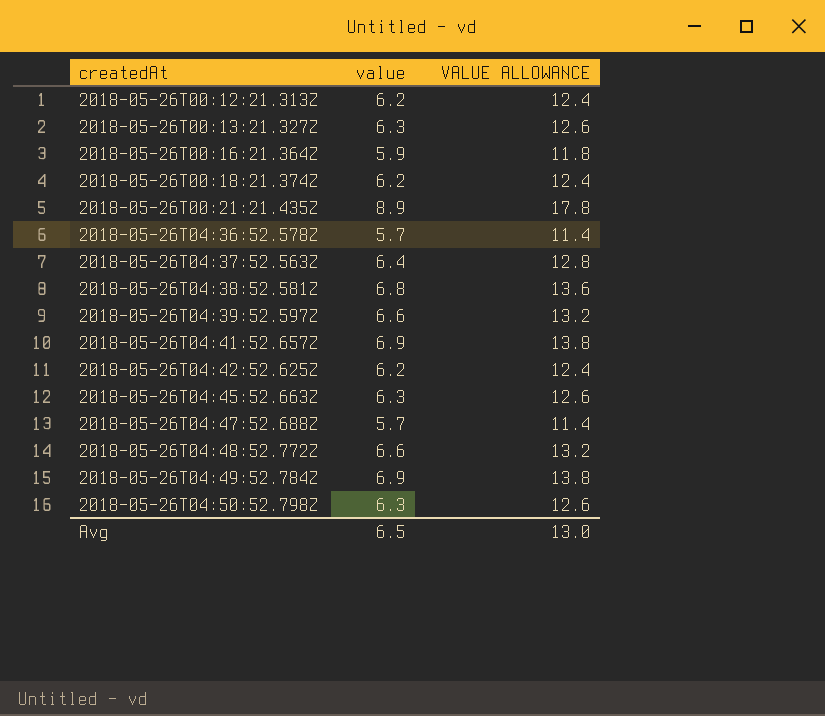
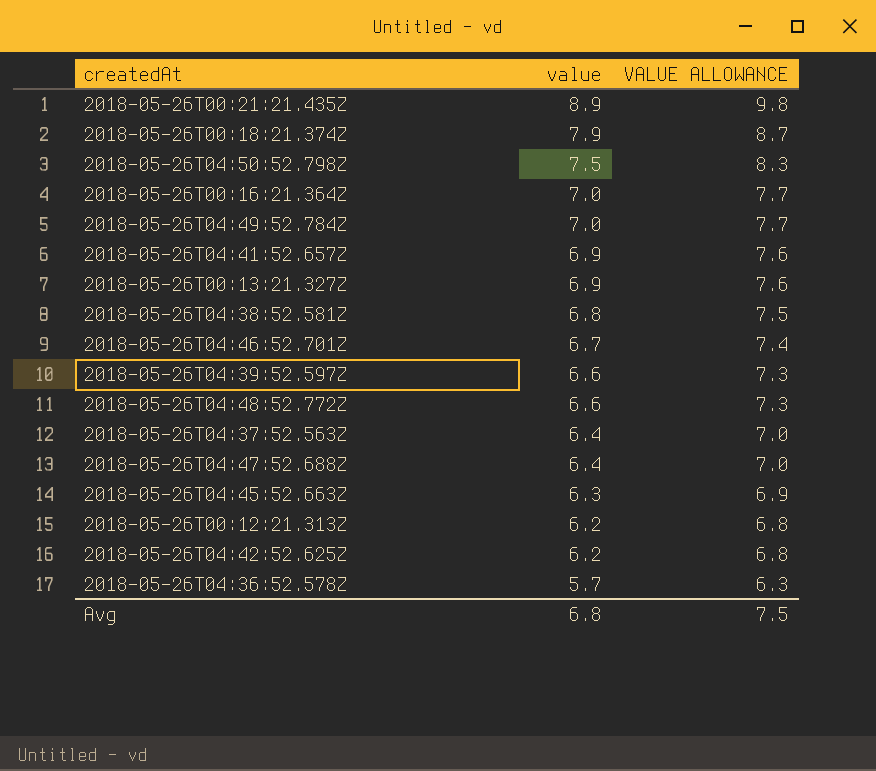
row order: createdAt ascending -> value descending
column VALUE ALLOWANCE | formula: [value] * 2 -> [value] * 1.1
2018-05-26T00:18:21.374Z | value: 6.2 -> 7.9
2018-05-26T04:50:52.798Z | value: 6.3 -> 7.5
2018-05-26T00:16:21.364Z | value: 5.9 -> 7.0
2018-05-26T04:49:52.784Z | value: 6.9 -> 7.0
2018-05-26T00:13:21.327Z | value: 6.3 -> 6.9
row 2018-05-26T04:46:52.701Z: none -> 6.7 | 7.4
2018-05-26T04:47:52.688Z | value: 5.7 -> 6.4
Avg | value: 6.5 -> 6.8
Avg | VALUE ALLOWANCE: 13.0 -> 7.5

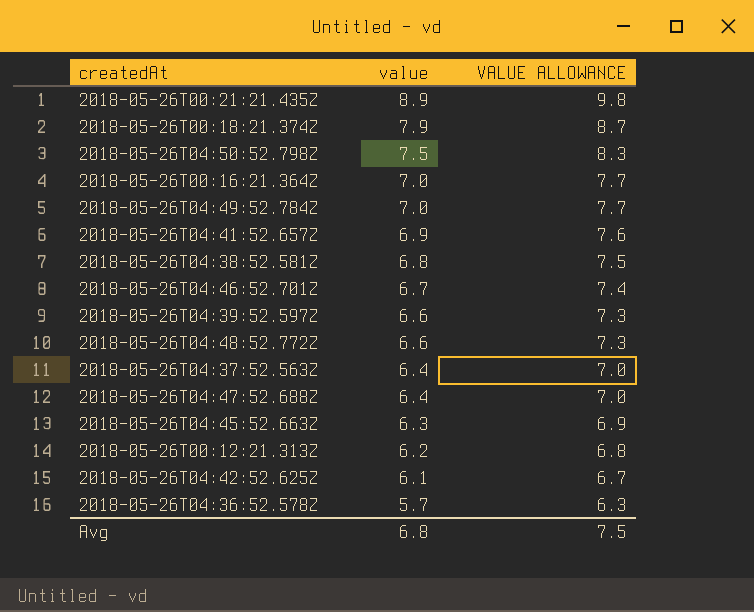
row 2018-05-26T00:13:21.327Z: 6.9 | 7.6 -> none
2018-05-26T04:42:52.625Z | value: 6.2 -> 6.1
2018-05-26T04:42:52.625Z | VALUE ALLOWANCE: 6.8 -> 6.7

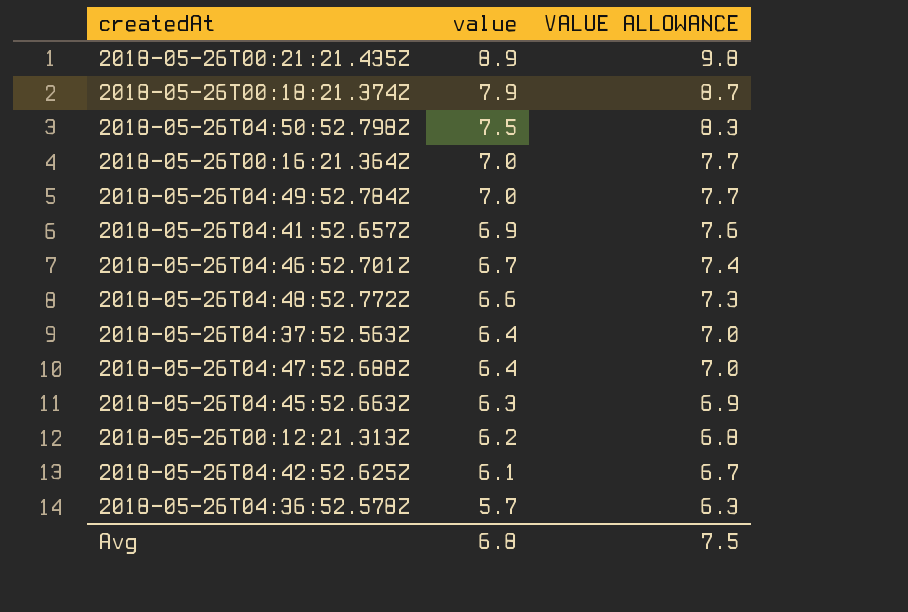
row 2018-05-26T04:38:52.581Z: 6.8 | 7.5 -> none
row 2018-05-26T04:39:52.597Z: 6.6 | 7.3 -> none

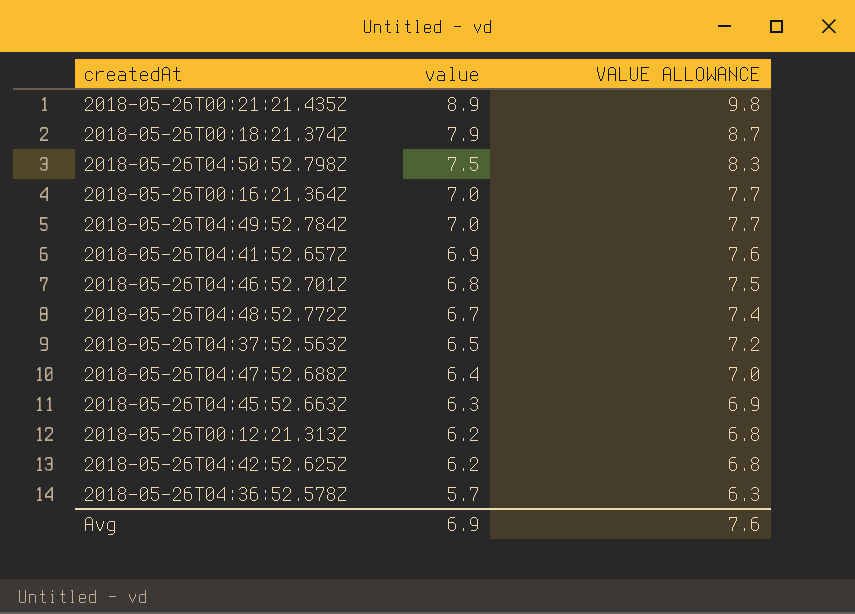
2018-05-26T04:46:52.701Z | value: 6.7 -> 6.8
2018-05-26T04:46:52.701Z | VALUE ALLOWANCE: 7.4 -> 7.5
2018-05-26T04:48:52.772Z | value: 6.6 -> 6.7
2018-05-26T04:48:52.772Z | VALUE ALLOWANCE: 7.3 -> 7.4
2018-05-26T04:37:52.563Z | value: 6.4 -> 6.5
2018-05-26T04:37:52.563Z | VALUE ALLOWANCE: 7.0 -> 7.2
2018-05-26T04:42:52.625Z | value: 6.1 -> 6.2
2018-05-26T04:42:52.625Z | VALUE ALLOWANCE: 6.7 -> 6.8
Avg | value: 6.8 -> 6.9
Avg | VALUE ALLOWANCE: 7.5 -> 7.6

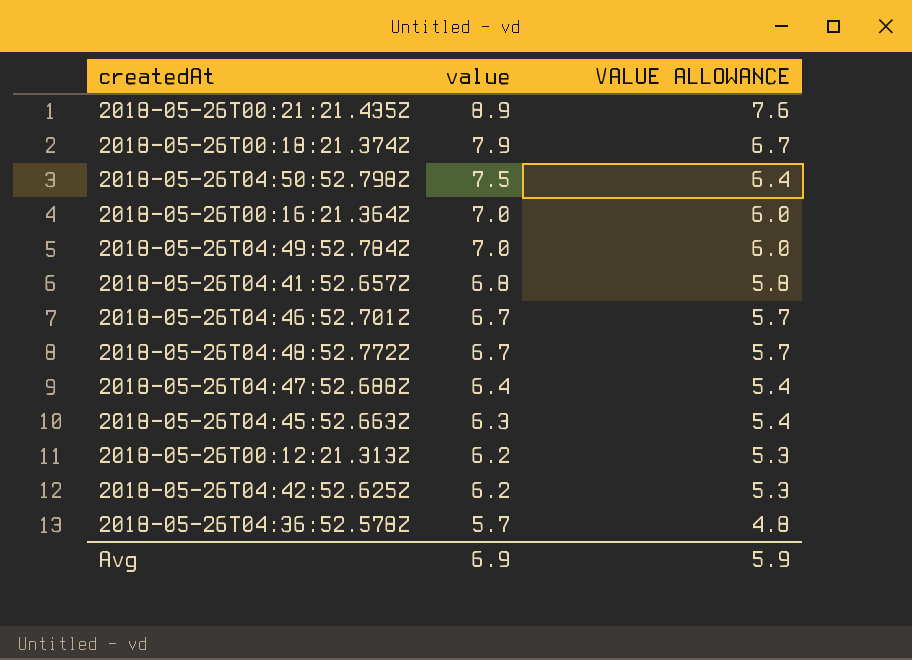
column VALUE ALLOWANCE | formula: [value] * 1.1 -> [value] * 0.85
row 2018-05-26T04:37:52.563Z: 6.5 | 7.2 -> none
2018-05-26T04:41:52.657Z | value: 6.9 -> 6.8
2018-05-26T04:46:52.701Z | value: 6.8 -> 6.7
Avg | VALUE ALLOWANCE: 7.6 -> 5.9

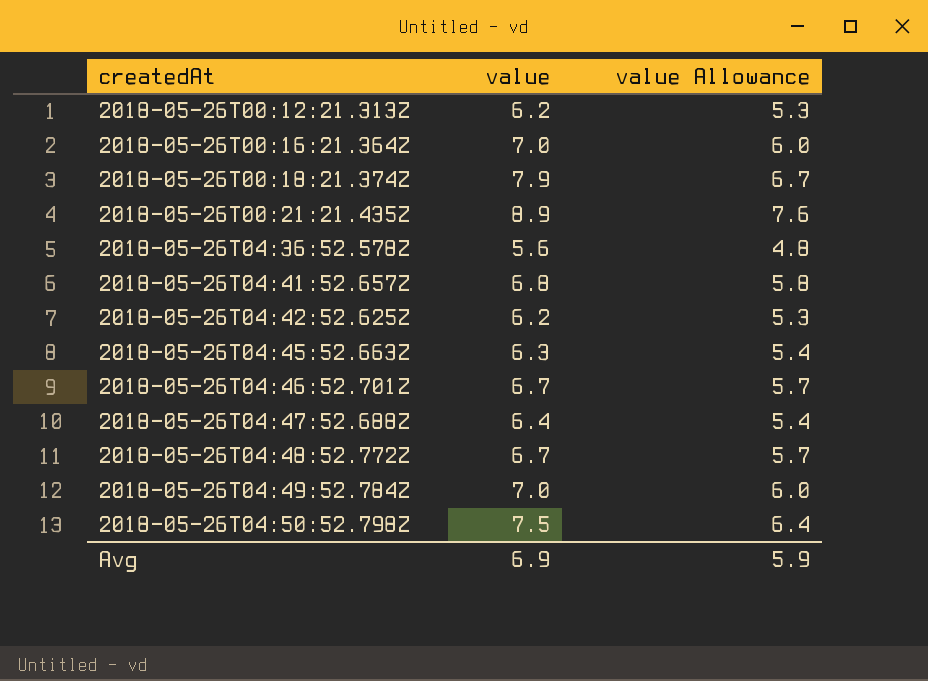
row order: value descending -> createdAt ascending
column name: VALUE ALLOWANCE -> value Allowance
2018-05-26T04:36:52.578Z | value: 5.7 -> 5.6

